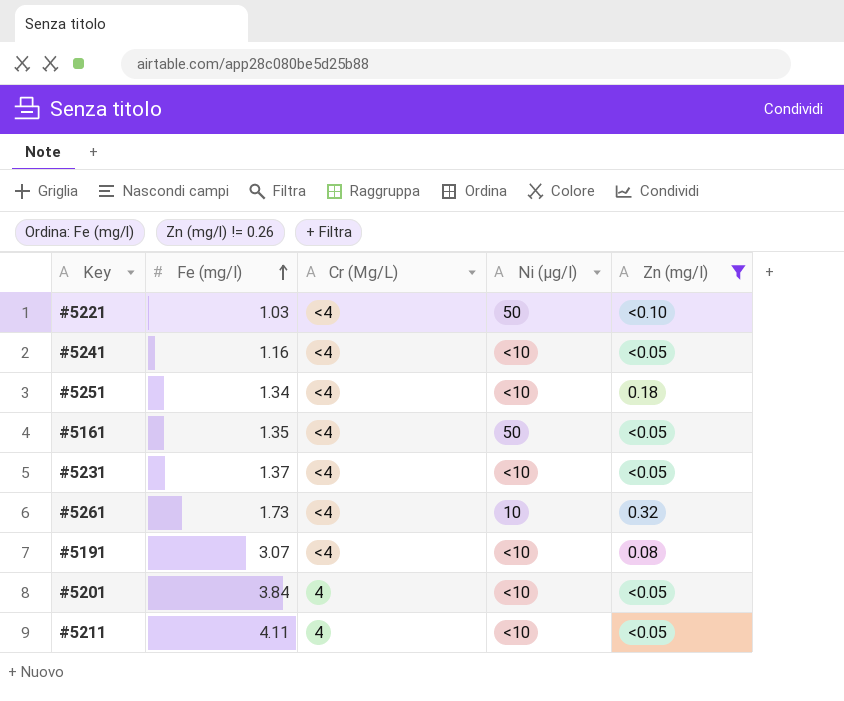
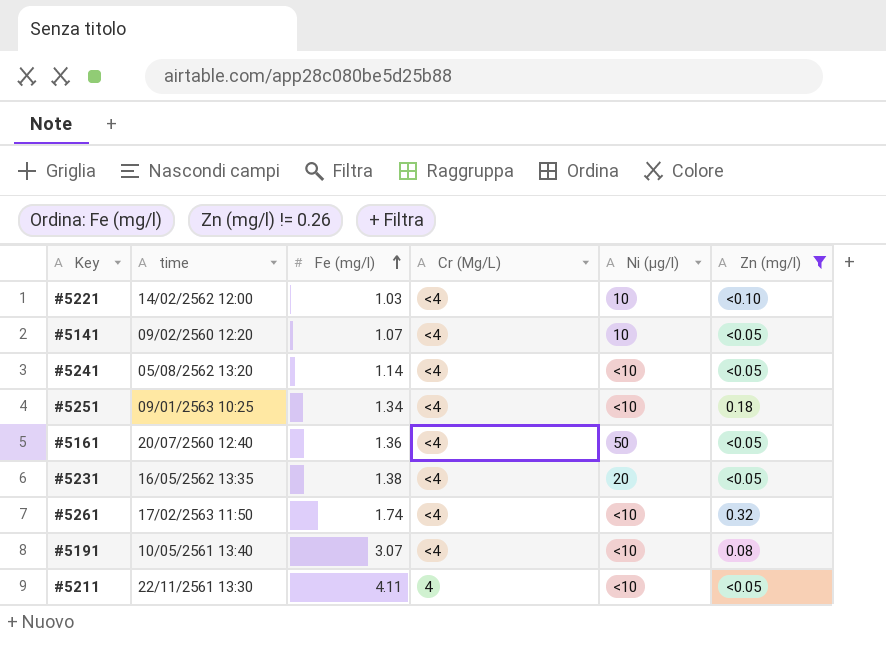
column time | position: none -> 2
row #5201: 3.84 | 4 | <10 | <0.05 -> none
#5221 | Ni (µg/l): 50 -> 10
row #5141: none -> 09/02/2560 12:20 | 1.07 | <4 | 10 | <0.05
#5241 | Fe (mg/l): 1.16 -> 1.14
#5161 | Fe (mg/l): 1.35 -> 1.36
#5231 | Fe (mg/l): 1.37 -> 1.38
#5231 | Ni (µg/l): <10 -> 20
#5261 | Fe (mg/l): 1.73 -> 1.74
#5261 | Ni (µg/l): 10 -> <10

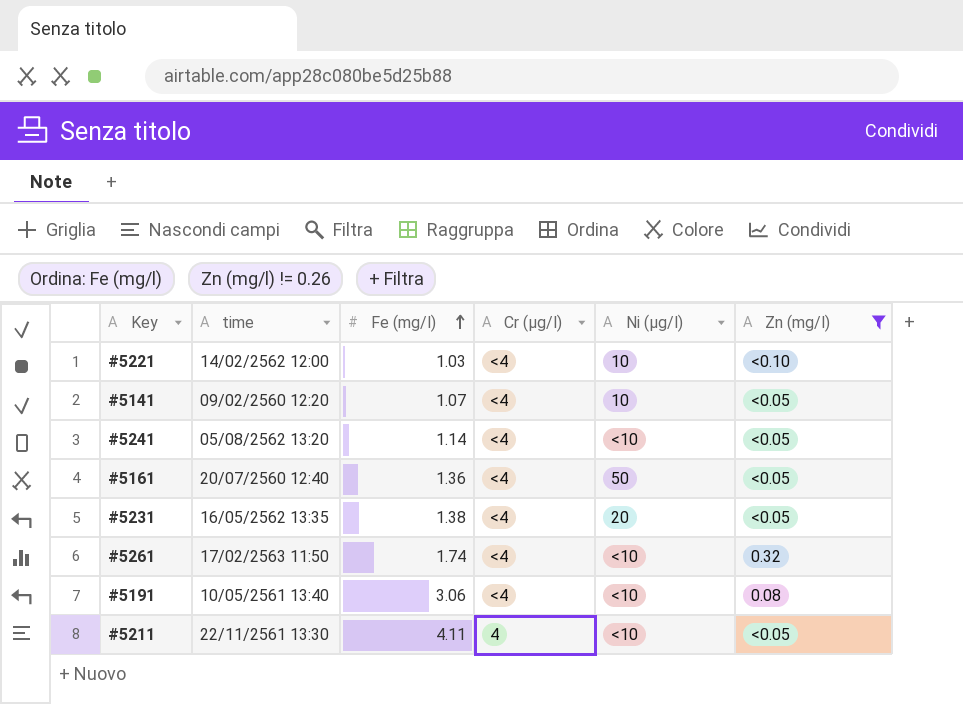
column name: Cr (Μg/L) -> Cr (µg/l)
row #5251: 09/01/2563 10:25 | 1.34 | <4 | <10 | 0.18 -> none
#5191 | Fe (mg/l): 3.07 -> 3.06

